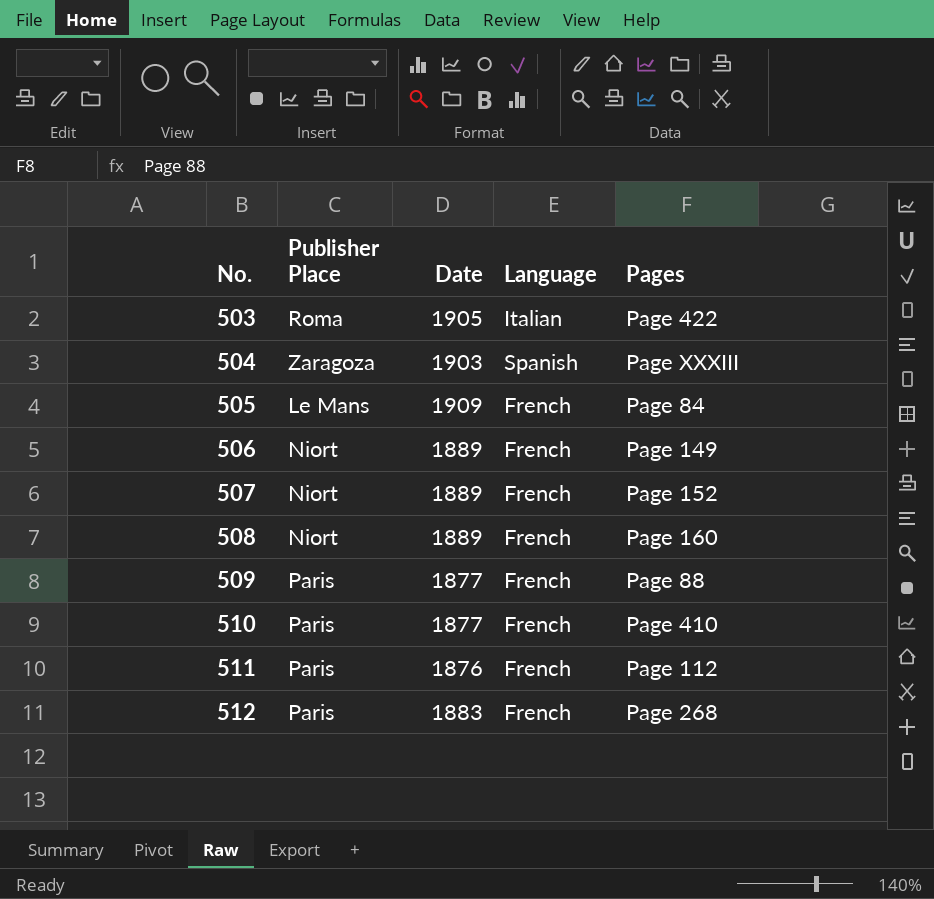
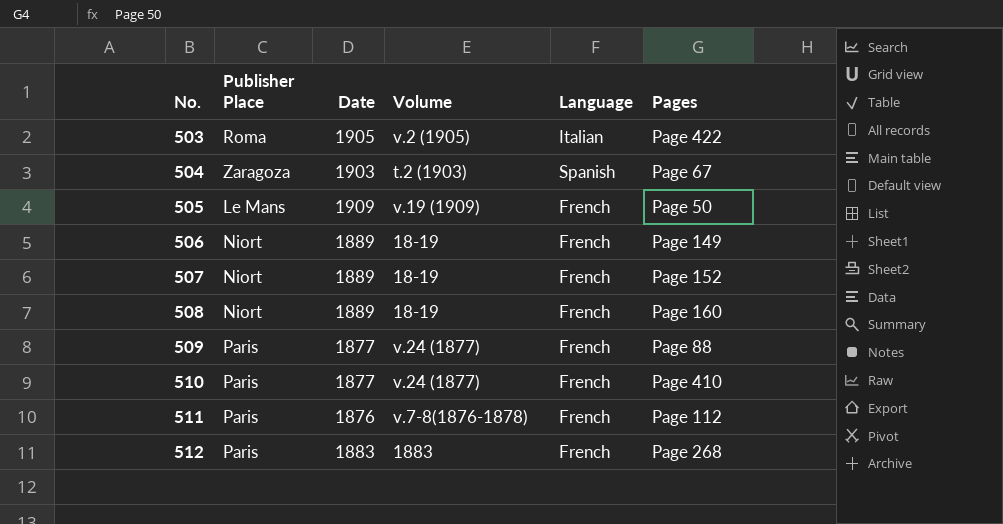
column Volume | position: none -> 4
504 | Pages: Page XXXIII -> Page 67
505 | Pages: Page 84 -> Page 50

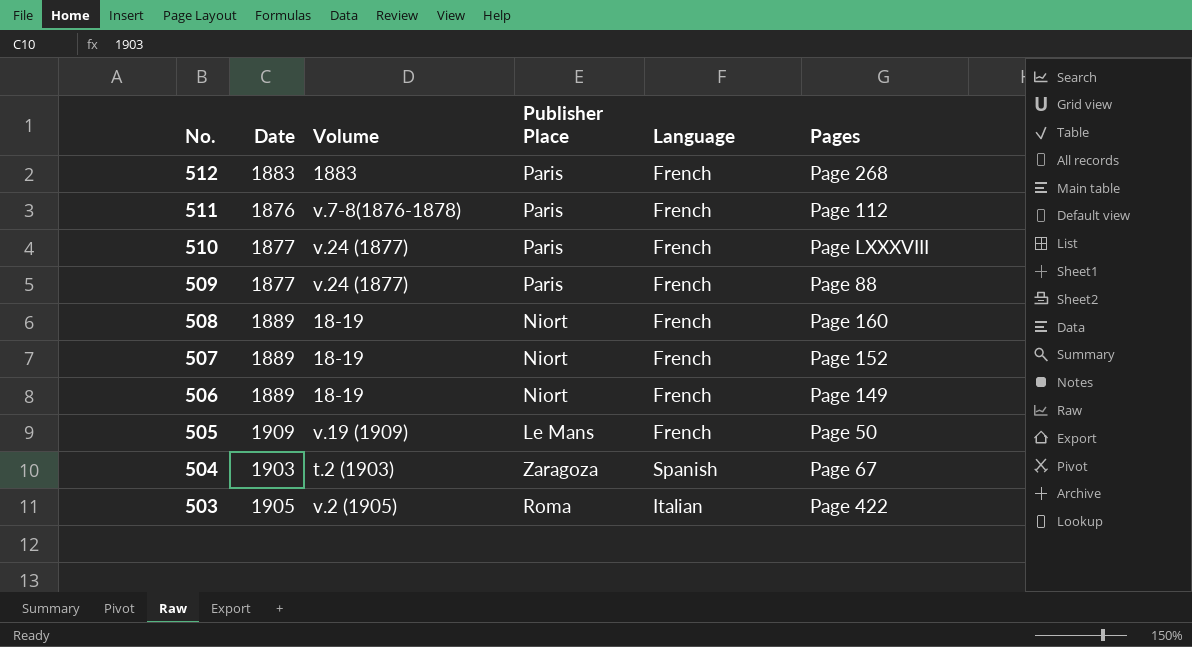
row order: No. ascending -> No. descending
column Publisher Place | position: 2 -> 4
510 | Pages: Page 410 -> Page LXXXVIII

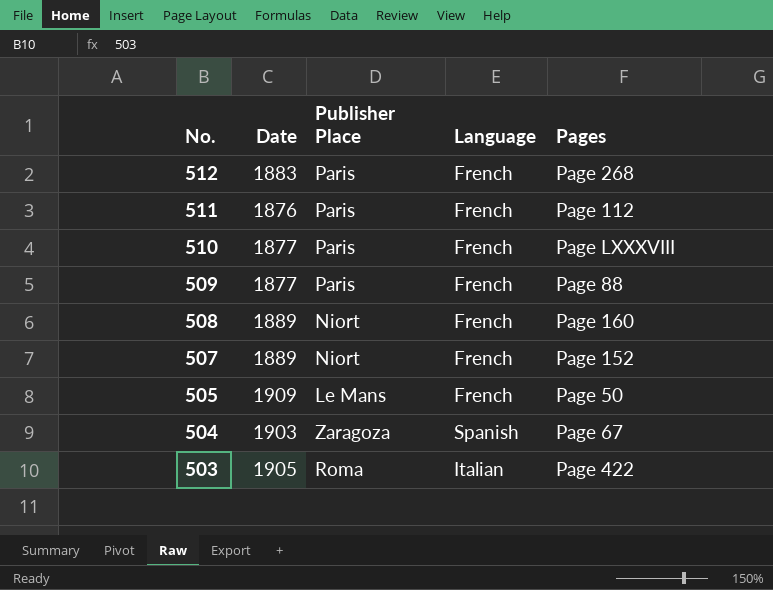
column Volume | position: 3 -> none
row 506: 1889 | 18-19 | Niort | French | Page 149 -> none

